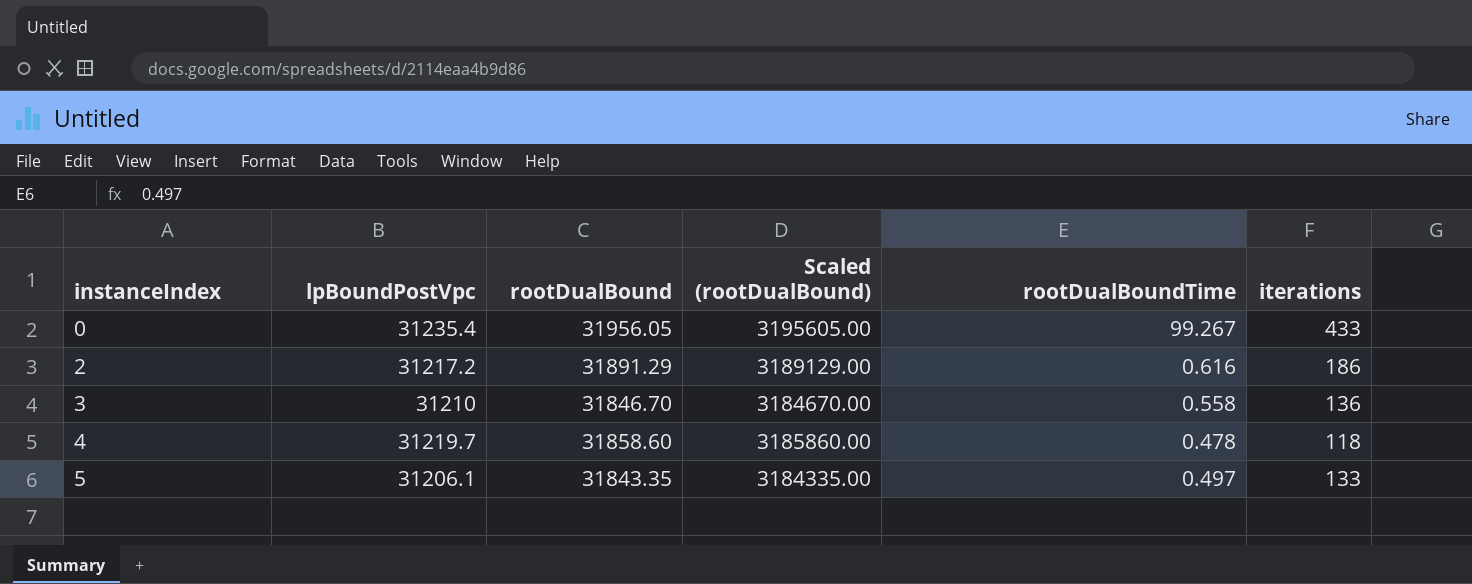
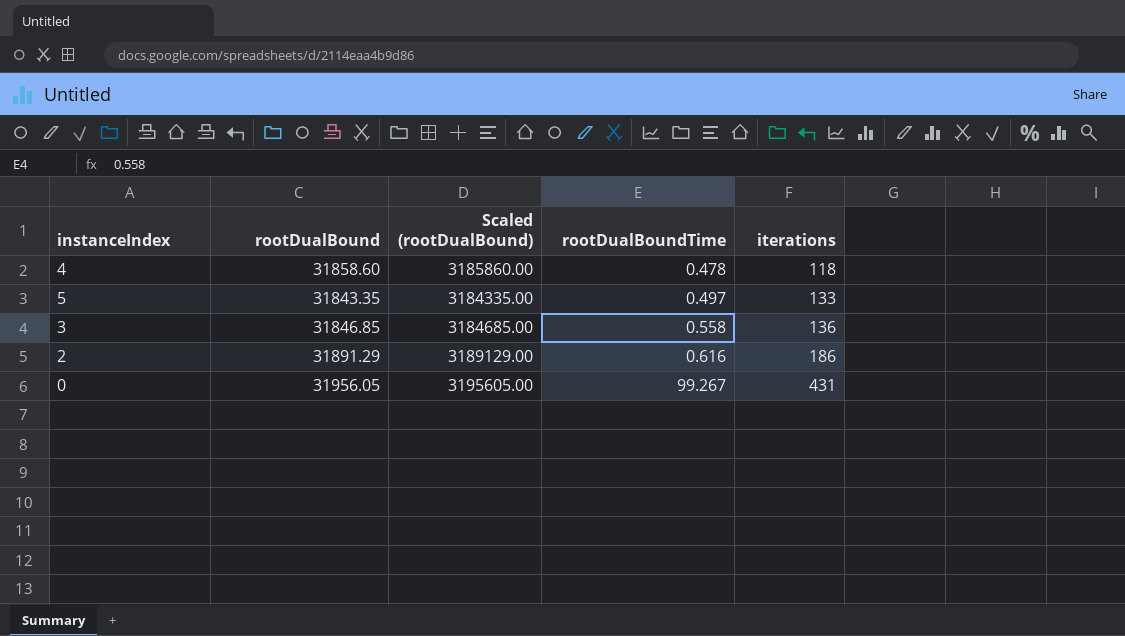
row order: instanceIndex ascending -> rootDualBoundTime ascending
column lpBoundPostVpc | position: 2 -> none
3 | rootDualBound: 31846.70 -> 31846.85
3 | Scaled (rootDualBound): 3184670.00 -> 3184685.00
0 | iterations: 433 -> 431

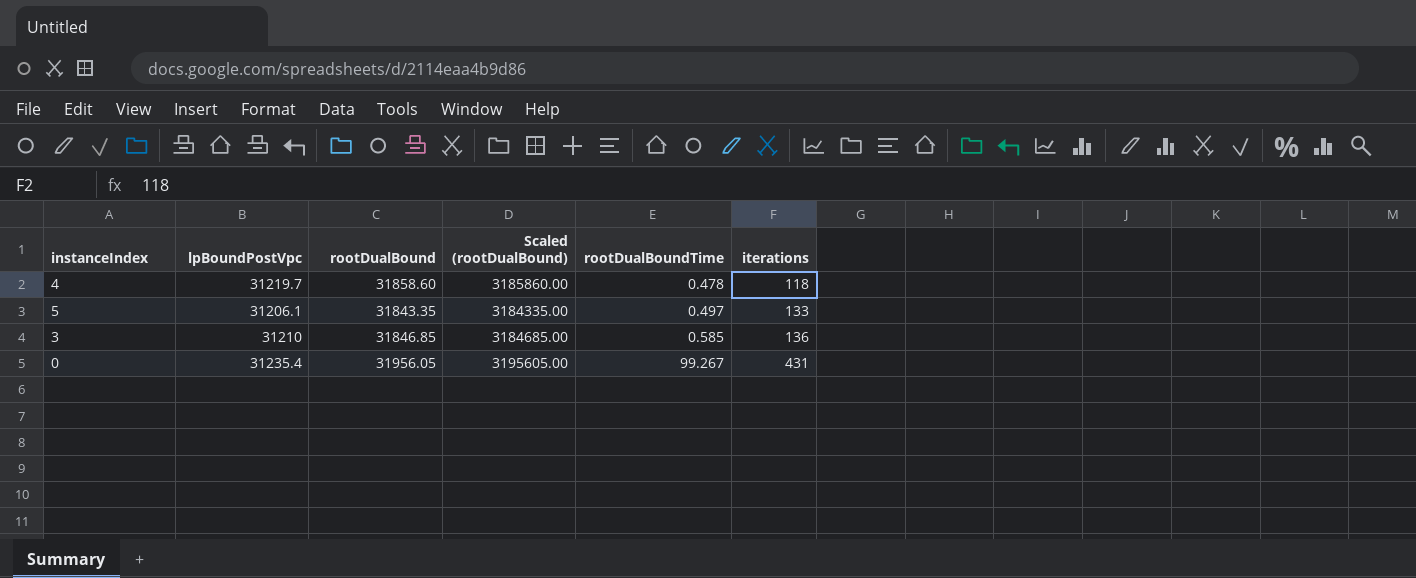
column lpBoundPostVpc | position: none -> 2
row 2: 31891.29 | 3189129.00 | 0.616 | 186 -> none
3 | rootDualBoundTime: 0.558 -> 0.585

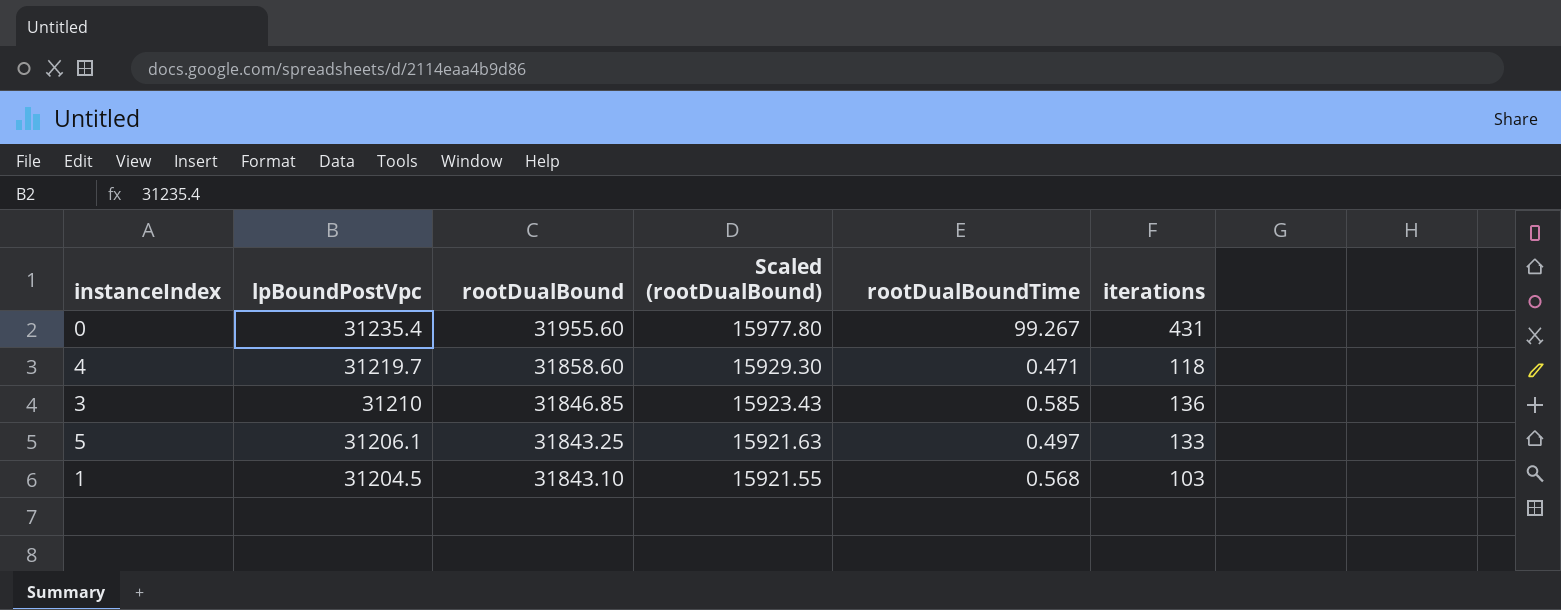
row order: rootDualBoundTime ascending -> lpBoundPostVpc descending
column Scaled (rootDualBound) | formula: [rootDualBound] * 100 -> [rootDualBound] * 0.5
0 | rootDualBound: 31956.05 -> 31955.60
4 | rootDualBoundTime: 0.478 -> 0.471
5 | rootDualBound: 31843.35 -> 31843.25
row 1: none -> 31204.5 | 31843.10 | 15921.55 | 0.568 | 103

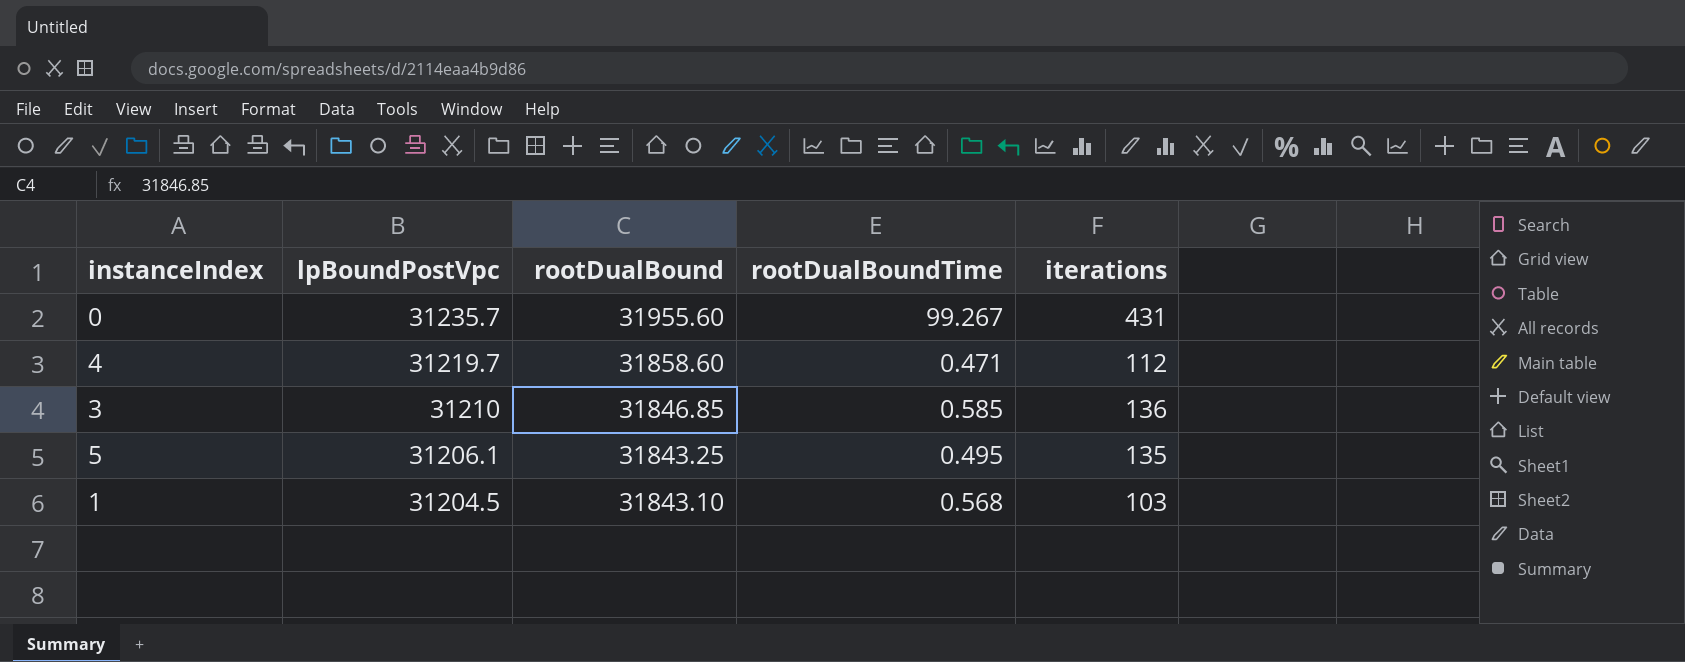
column Scaled (rootDualBound) | formula: [rootDualBound] * 0.5 -> none
0 | lpBoundPostVpc: 31235.4 -> 31235.7
4 | iterations: 118 -> 112
5 | rootDualBoundTime: 0.497 -> 0.495
5 | iterations: 133 -> 135

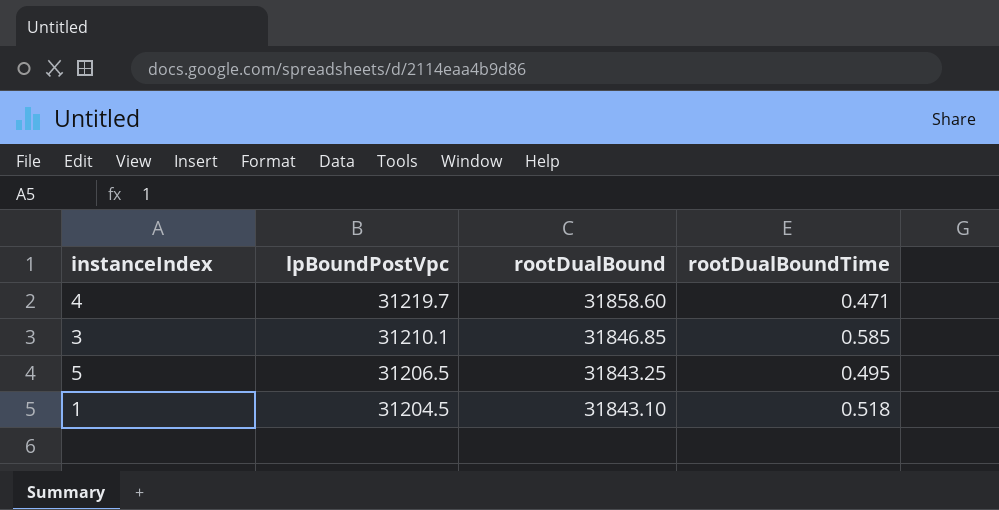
column iterations | position: 5 -> none
row 0: 31235.7 | 31955.60 | 99.267 | 431 -> none
3 | lpBoundPostVpc: 31210 -> 31210.1
5 | lpBoundPostVpc: 31206.1 -> 31206.5
1 | rootDualBoundTime: 0.568 -> 0.518

